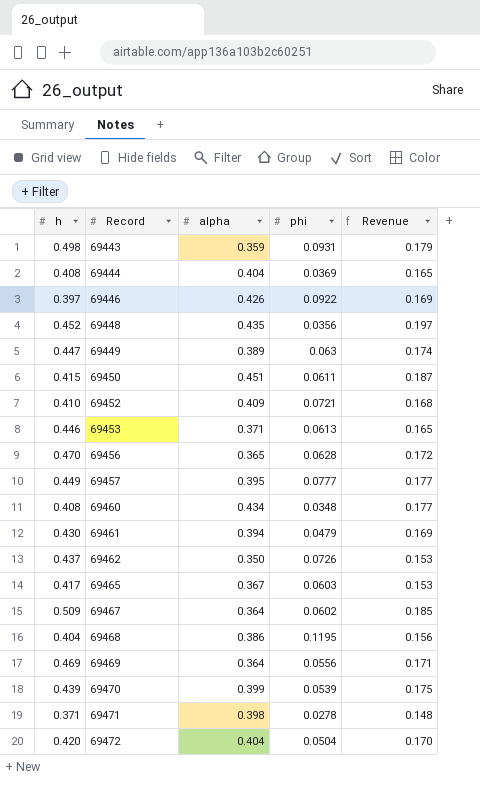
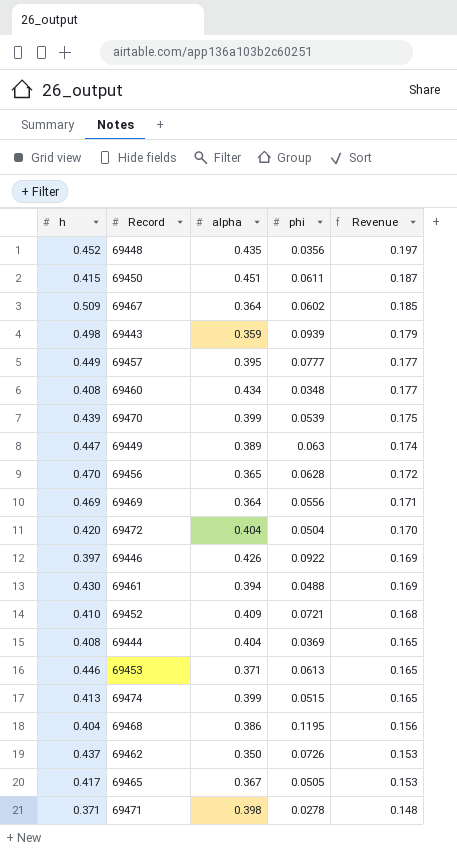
row order: Record ascending -> Revenue descending
69443 | phi: 0.0931 -> 0.0939
69461 | phi: 0.0479 -> 0.0488
row 69474: none -> 0.413 | 0.399 | 0.0515 | 0.165
69465 | phi: 0.0603 -> 0.0505

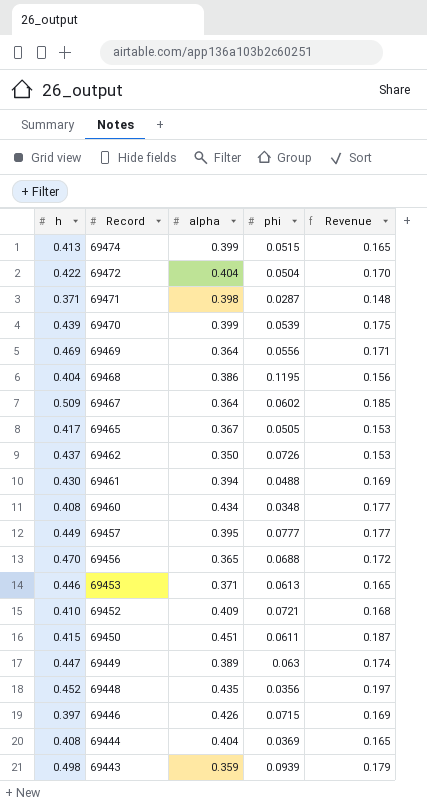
row order: Revenue descending -> Record descending
69472 | h: 0.420 -> 0.422
69471 | phi: 0.0278 -> 0.0287
69456 | phi: 0.0628 -> 0.0688
69446 | phi: 0.0922 -> 0.0715

